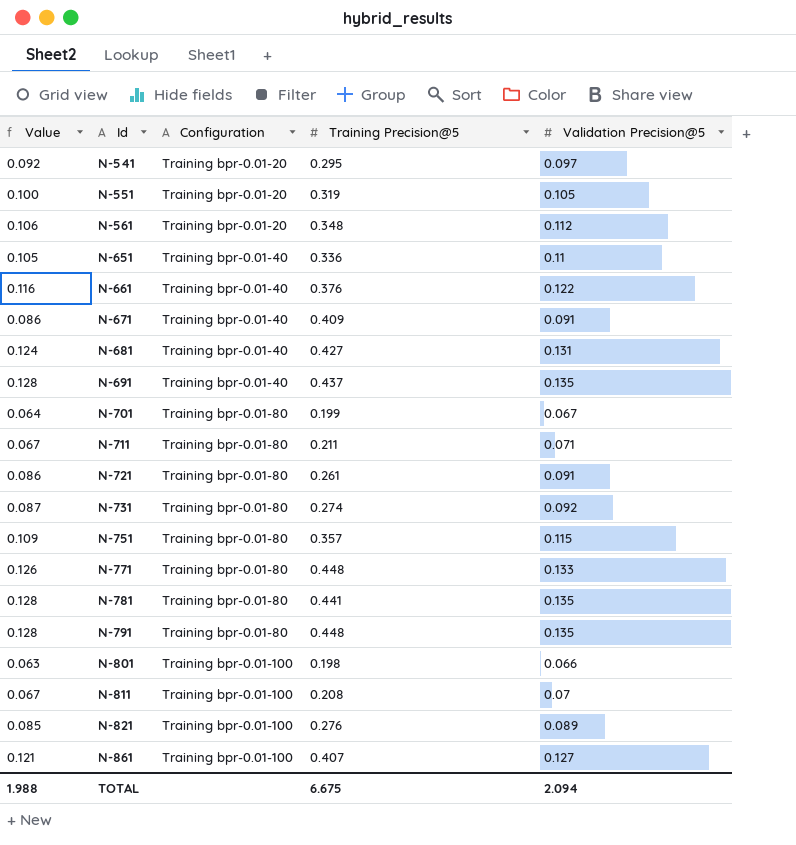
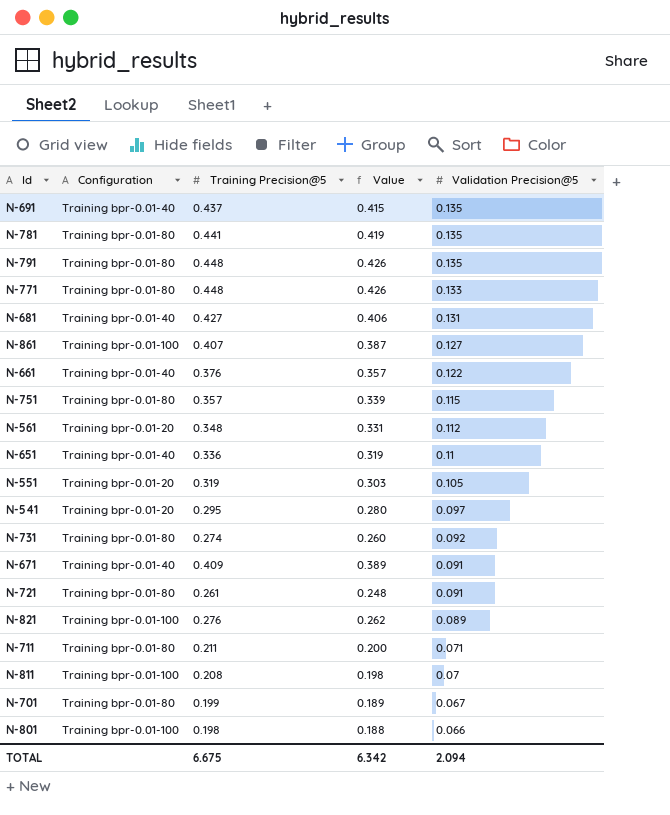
row order: Id ascending -> Validation Precision@5 descending
column Value | formula: [Validation Precision@5] * 0.95 -> [Training Precision@5] * 0.95
column Value | position: 1 -> 4
TOTAL | Value: 1.988 -> 6.342

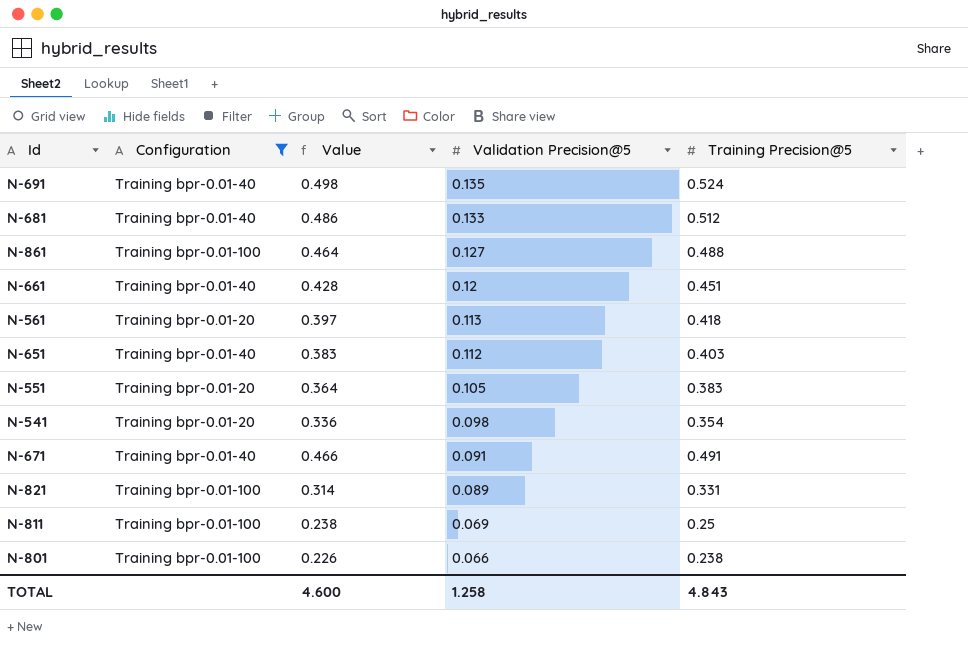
filter: none -> Configuration != Training bpr-0.01-80
column Training Precision@5 | position: 3 -> 5
N-691 | Value: 0.415 -> 0.498
N-691 | Training Precision@5: 0.437 -> 0.524
N-681 | Value: 0.406 -> 0.486
N-681 | Validation Precision@5: 0.131 -> 0.133
N-681 | Training Precision@5: 0.427 -> 0.512
N-861 | Value: 0.387 -> 0.464
N-861 | Training Precision@5: 0.407 -> 0.488
N-661 | Value: 0.357 -> 0.428
N-661 | Validation Precision@5: 0.122 -> 0.12
N-661 | Training Precision@5: 0.376 -> 0.451
N-561 | Value: 0.331 -> 0.397
N-561 | Validation Precision@5: 0.112 -> 0.113
N-561 | Training Precision@5: 0.348 -> 0.418
N-651 | Value: 0.319 -> 0.383
N-651 | Validation Precision@5: 0.11 -> 0.112
N-651 | Training Precision@5: 0.336 -> 0.403
N-551 | Value: 0.303 -> 0.364
N-551 | Training Precision@5: 0.319 -> 0.383
N-541 | Value: 0.280 -> 0.336
N-541 | Validation Precision@5: 0.097 -> 0.098
N-541 | Training Precision@5: 0.295 -> 0.354
N-671 | Value: 0.389 -> 0.466
N-671 | Training Precision@5: 0.409 -> 0.491
N-821 | Value: 0.262 -> 0.314
N-821 | Training Precision@5: 0.276 -> 0.331
N-811 | Value: 0.198 -> 0.238
N-811 | Validation Precision@5: 0.07 -> 0.069
N-811 | Training Precision@5: 0.208 -> 0.25
N-801 | Value: 0.188 -> 0.226
N-801 | Training Precision@5: 0.198 -> 0.238
TOTAL | Value: 6.342 -> 4.600
TOTAL | Validation Precision@5: 2.094 -> 1.258
TOTAL | Training Precision@5: 6.675 -> 4.843

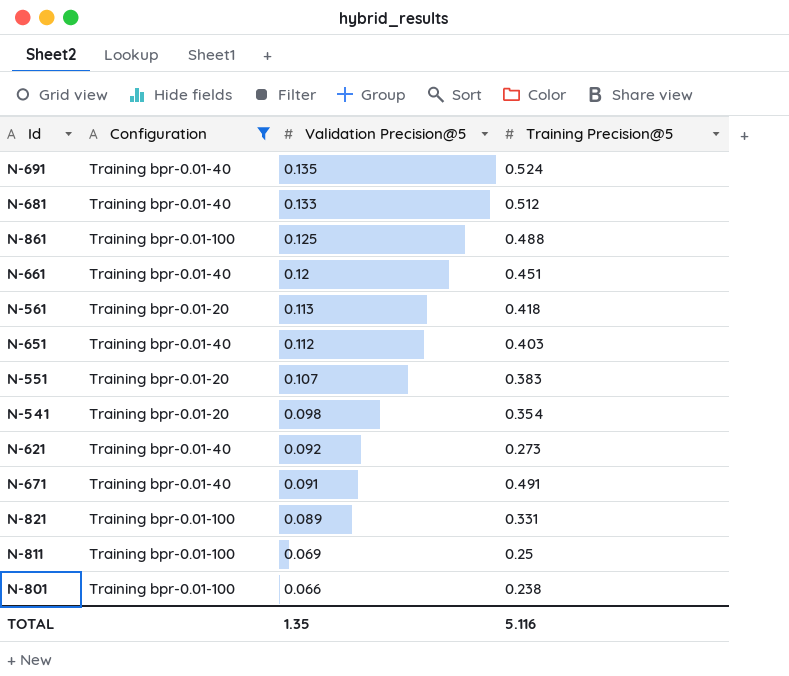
column Value | formula: [Training Precision@5] * 0.95 -> none
N-861 | Validation Precision@5: 0.127 -> 0.125
N-551 | Validation Precision@5: 0.105 -> 0.107
row N-621: none -> Training bpr-0.01-40 | 0.092 | 0.273
TOTAL | Validation Precision@5: 1.258 -> 1.35
TOTAL | Training Precision@5: 4.843 -> 5.116

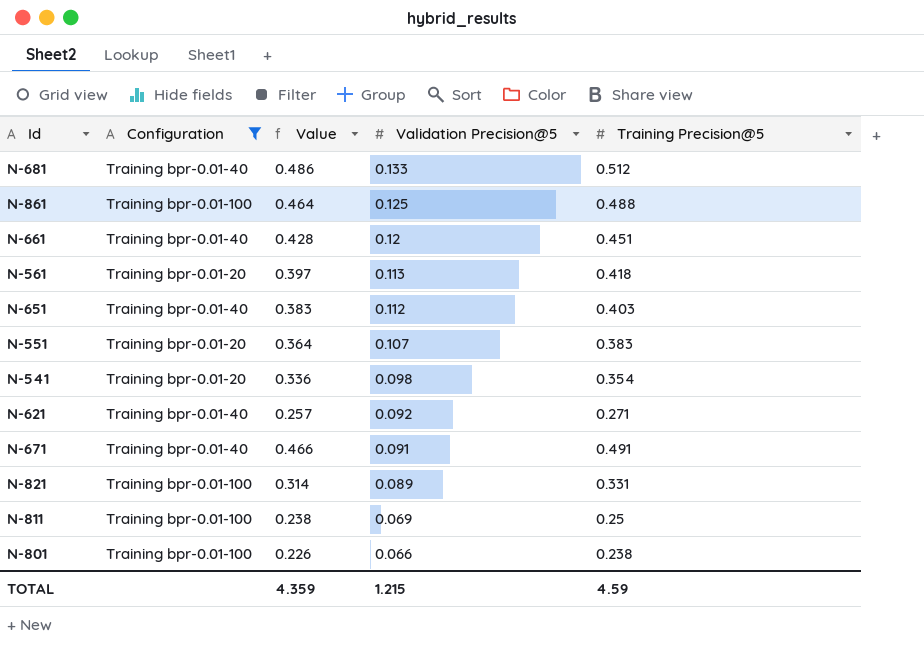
column Value | formula: none -> [Training Precision@5] * 0.95
row N-691: Training bpr-0.01-40 | 0.135 | 0.524 -> none
N-621 | Training Precision@5: 0.273 -> 0.271
TOTAL | Validation Precision@5: 1.35 -> 1.215
TOTAL | Training Precision@5: 5.116 -> 4.59

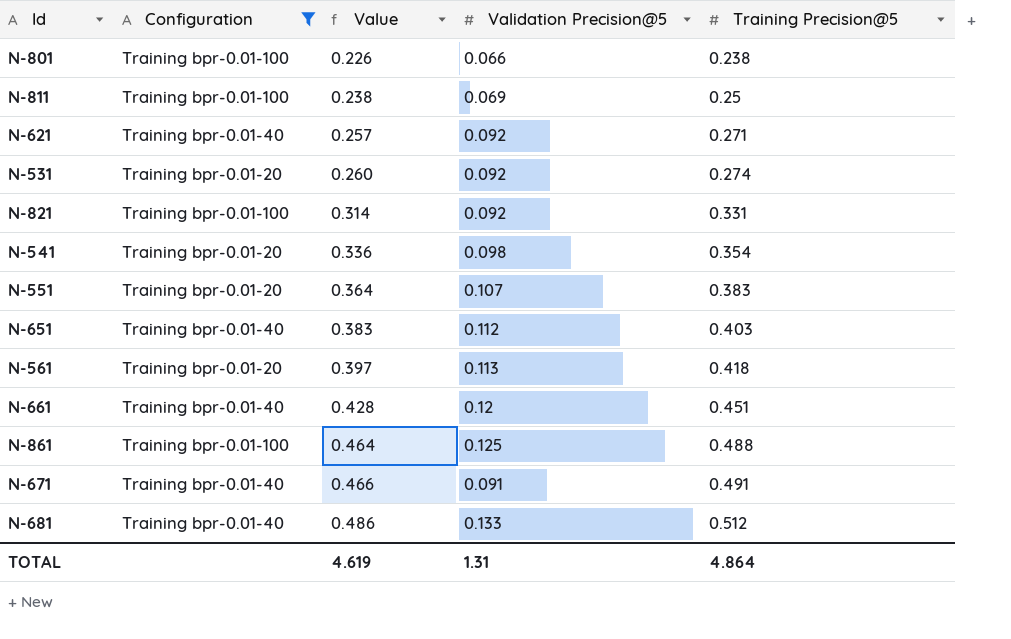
row order: Validation Precision@5 descending -> Value ascending
row N-531: none -> Training bpr-0.01-20 | 0.260 | 0.092 | 0.274
N-821 | Validation Precision@5: 0.089 -> 0.092
TOTAL | Value: 4.359 -> 4.619
TOTAL | Validation Precision@5: 1.215 -> 1.31
TOTAL | Training Precision@5: 4.59 -> 4.864

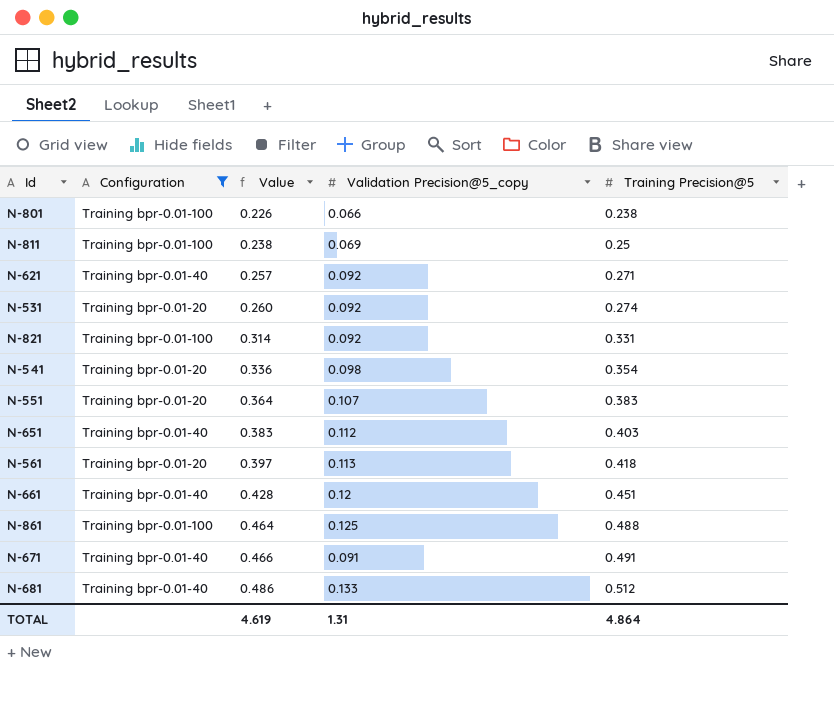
column name: Validation Precision@5 -> Validation Precision@5_copy

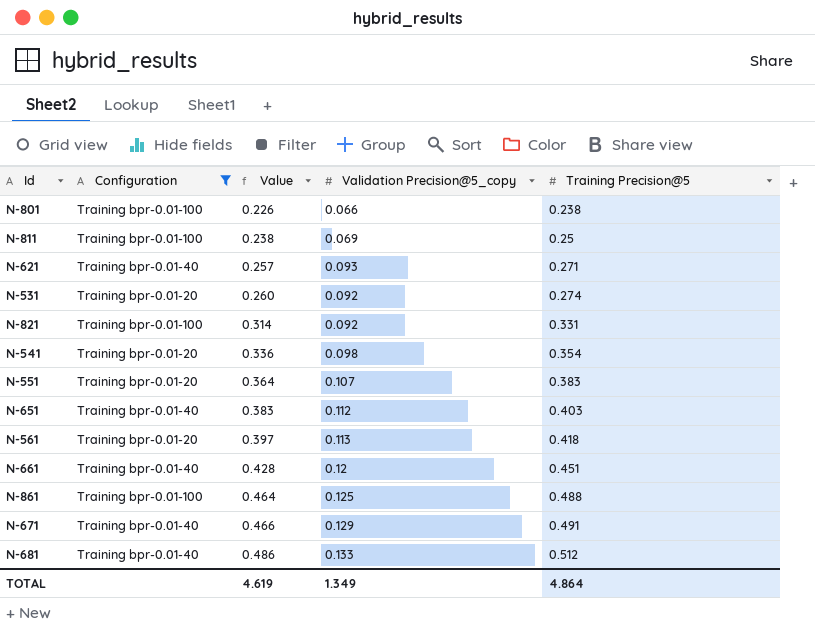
N-621 | Validation Precision@5_copy: 0.092 -> 0.093
N-671 | Validation Precision@5_copy: 0.091 -> 0.129
TOTAL | Validation Precision@5_copy: 1.31 -> 1.349

